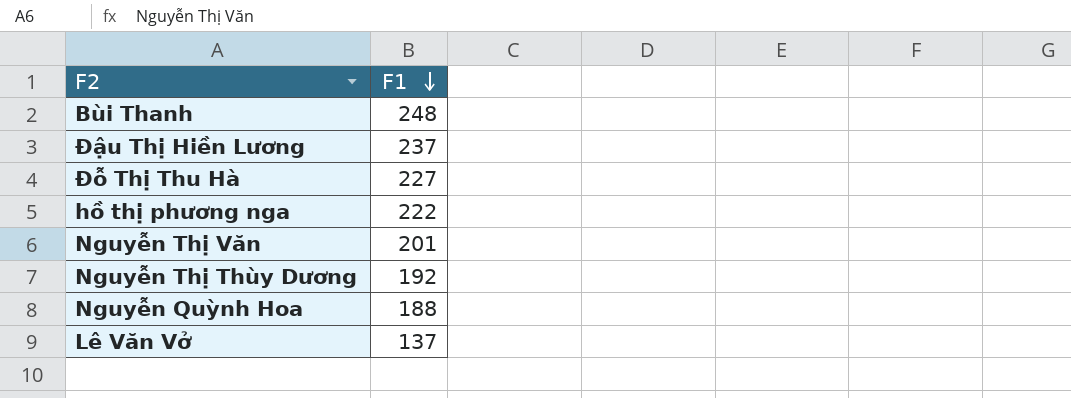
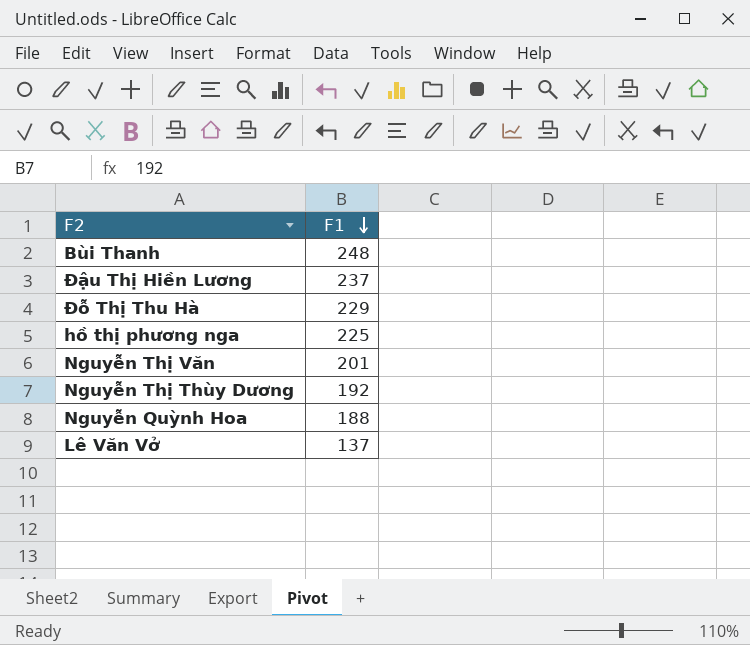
Đỗ Thị Thu Hà | F1: 227 -> 229
hồ thị phương nga | F1: 222 -> 225

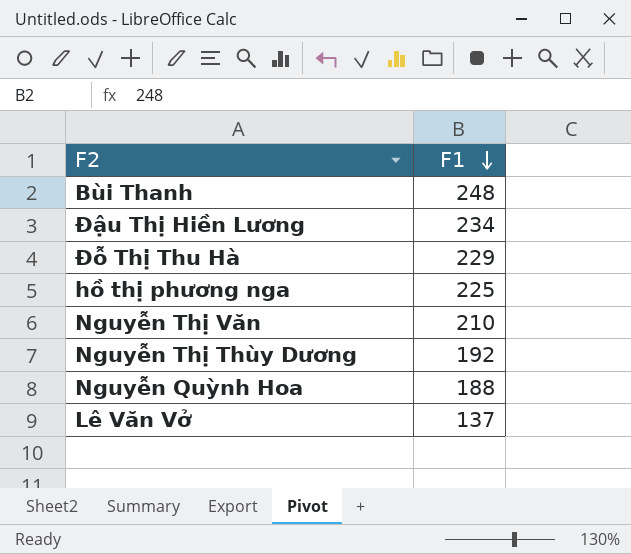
Đậu Thị Hiền Lương | F1: 237 -> 234
Nguyễn Thị Văn | F1: 201 -> 210

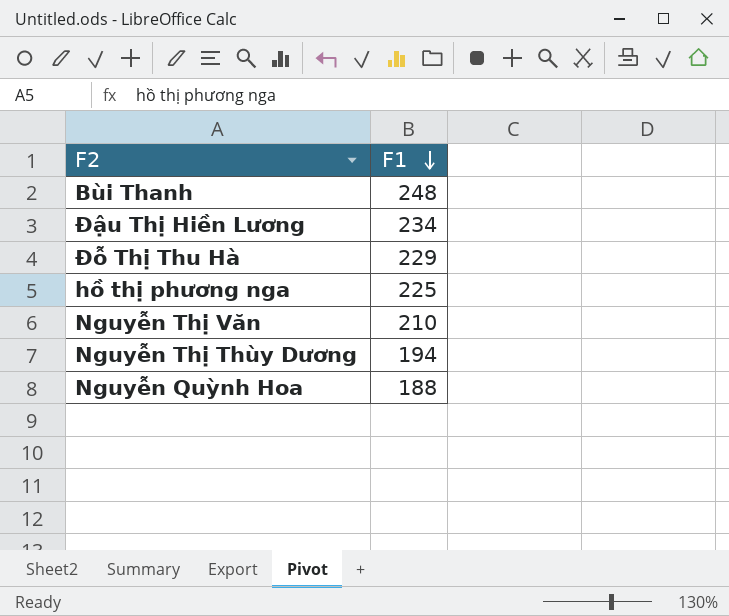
row Lê Văn Vở: 137 -> none
Nguyễn Thị Thùy Dương | F1: 192 -> 194

